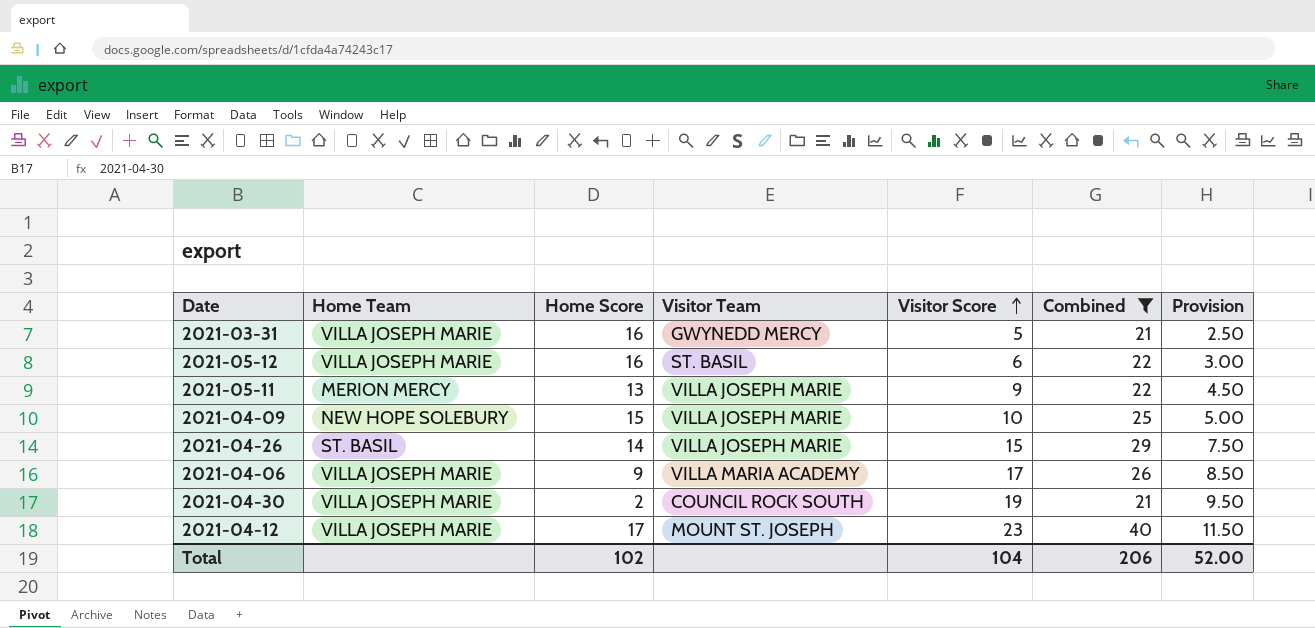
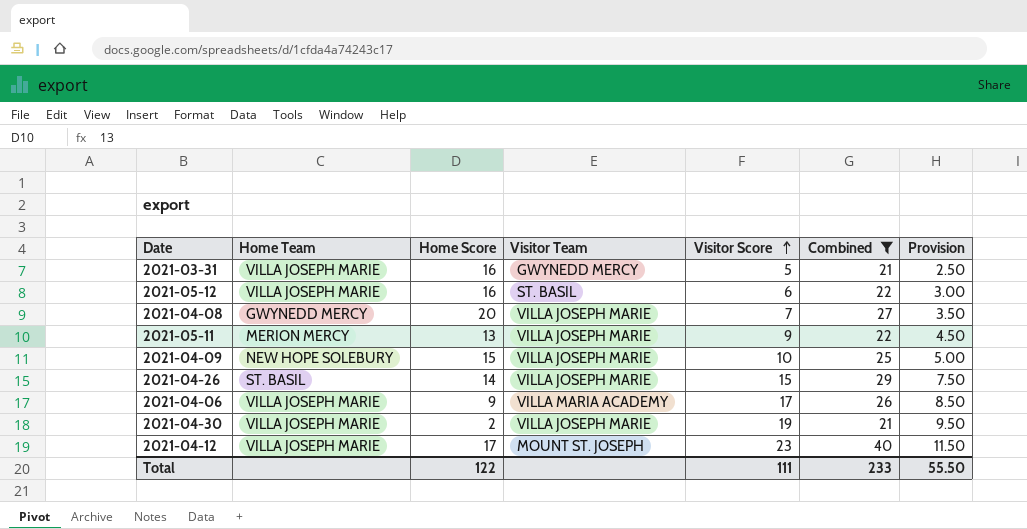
row 2021-04-08: none -> GWYNEDD MERCY | 20 | VILLA JOSEPH MARIE | 7 | 27 | 3.50
2021-04-30 | Visitor Team: COUNCIL ROCK SOUTH -> VILLA JOSEPH MARIE
Total | Home Score: 102 -> 122
Total | Visitor Score: 104 -> 111
Total | Combined: 206 -> 233
Total | Provision: 52.00 -> 55.50

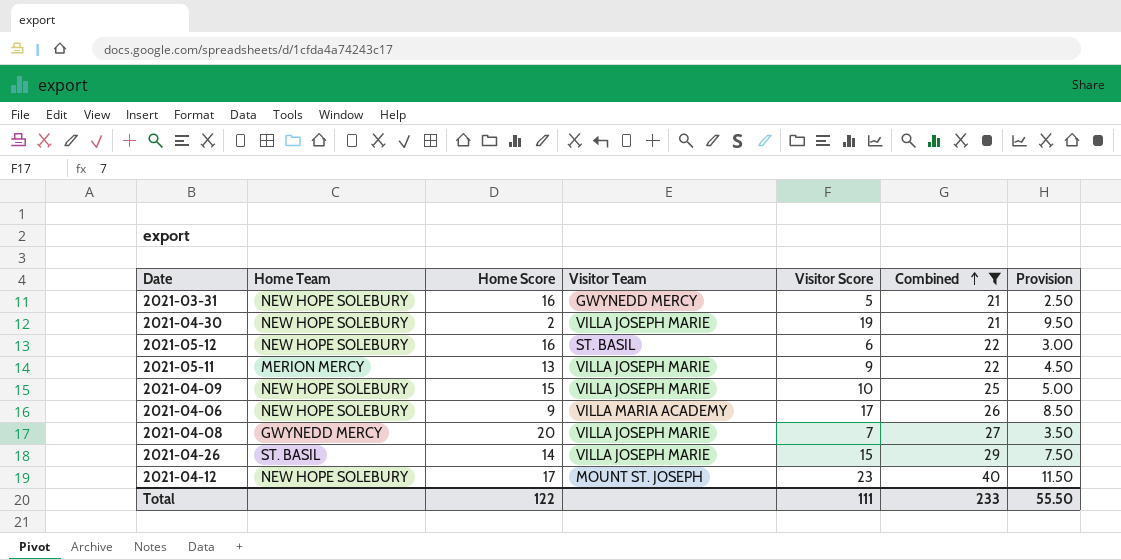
row order: Visitor Score ascending -> Combined ascending
2021-03-31 | Home Team: VILLA JOSEPH MARIE -> NEW HOPE SOLEBURY
2021-04-30 | Home Team: VILLA JOSEPH MARIE -> NEW HOPE SOLEBURY
2021-05-12 | Home Team: VILLA JOSEPH MARIE -> NEW HOPE SOLEBURY
2021-04-06 | Home Team: VILLA JOSEPH MARIE -> NEW HOPE SOLEBURY
2021-04-12 | Home Team: VILLA JOSEPH MARIE -> NEW HOPE SOLEBURY

